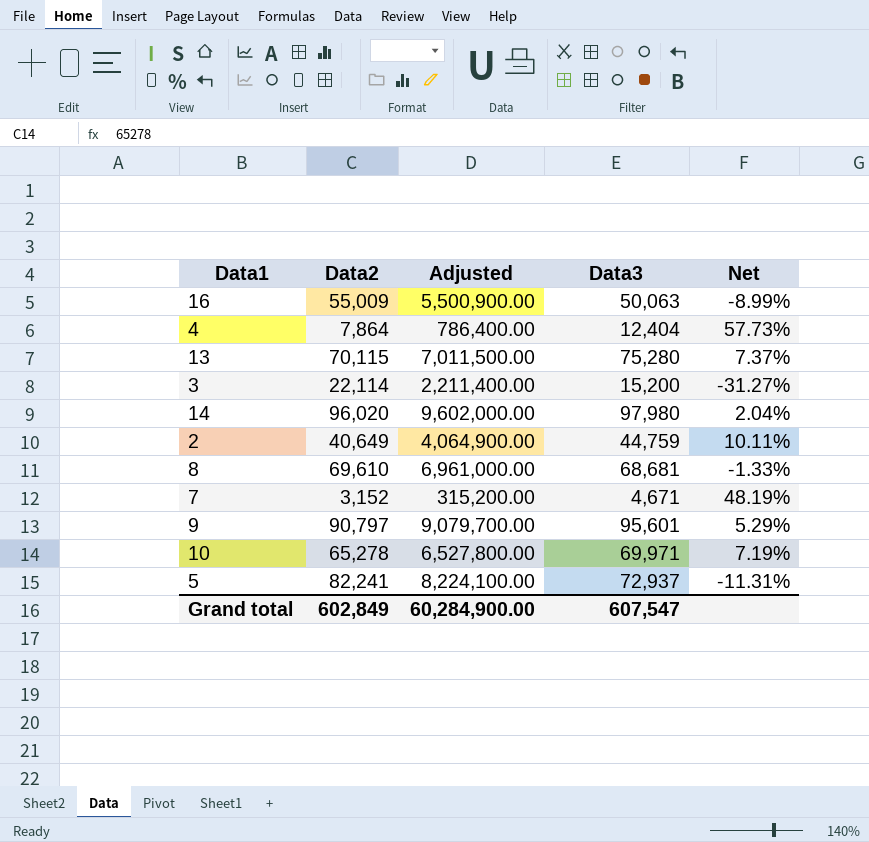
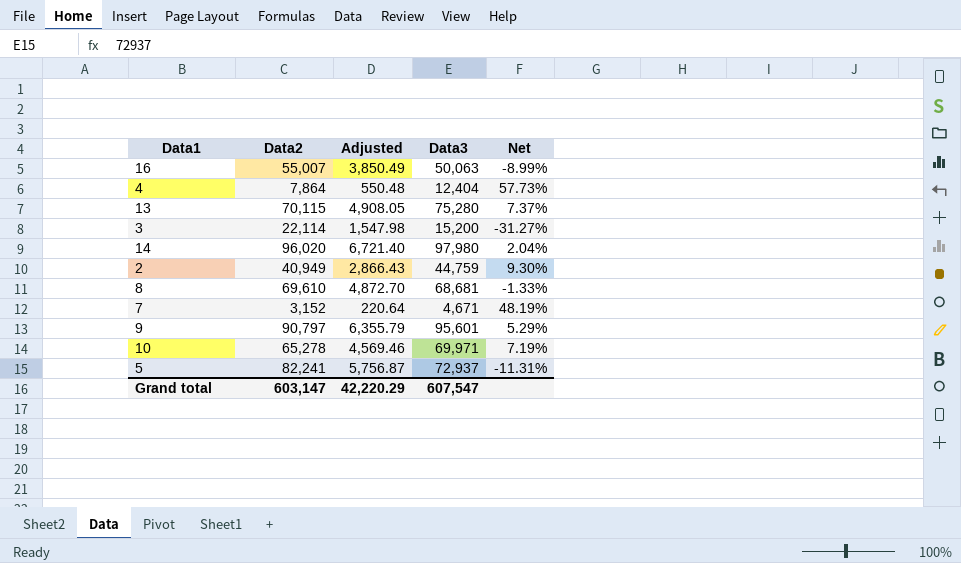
column Adjusted | formula: [Data2] * 100 -> [Data2] * 0.07
16 | Data2: 55,009 -> 55,007
2 | Data2: 40,649 -> 40,949
2 | Net: 10.11% -> 9.30%
Grand total | Data2: 602,849 -> 603,147
Grand total | Adjusted: 60,284,900.00 -> 42,220.29

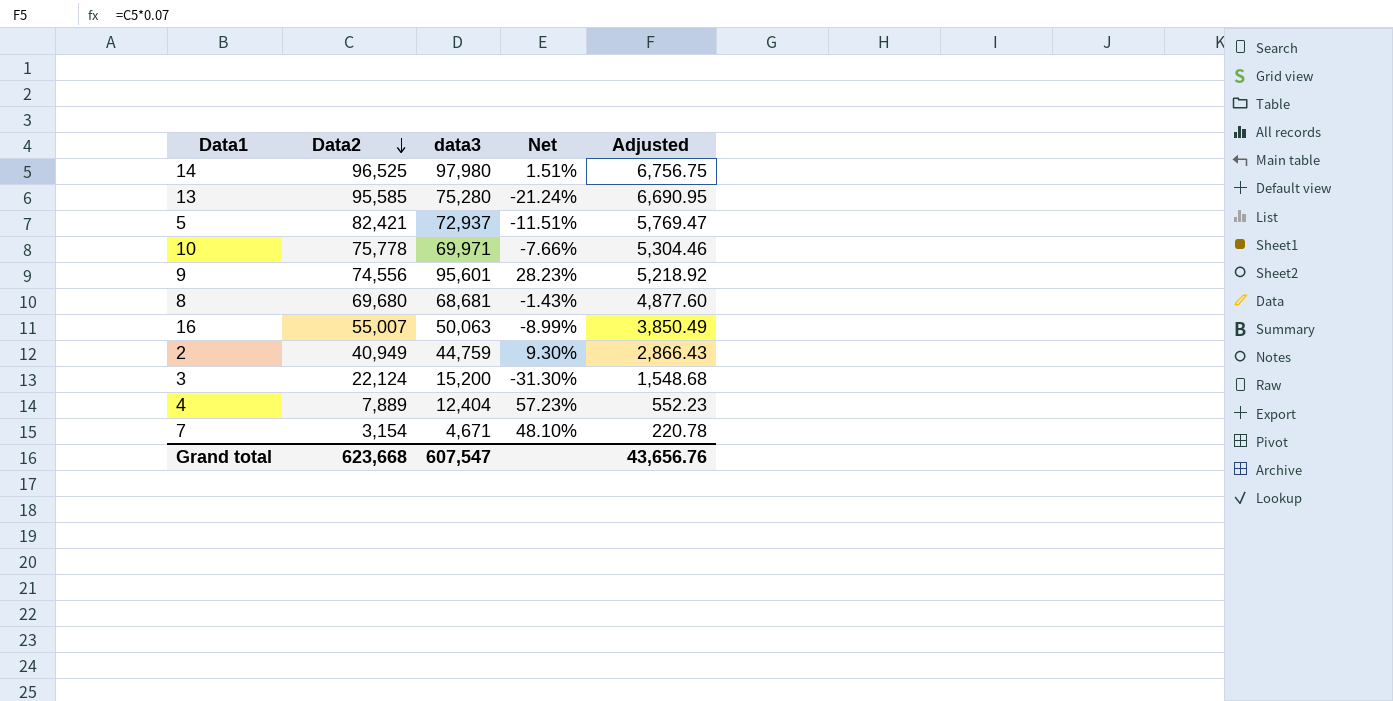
row order: none -> Data2 descending
column name: Data3 -> data3
column Adjusted | position: 3 -> 5
14 | Data2: 96,020 -> 96,525
14 | Net: 2.04% -> 1.51%
14 | Adjusted: 6,721.40 -> 6,756.75
13 | Data2: 70,115 -> 95,585
13 | Net: 7.37% -> -21.24%
13 | Adjusted: 4,908.05 -> 6,690.95
5 | Data2: 82,241 -> 82,421
5 | Net: -11.31% -> -11.51%
5 | Adjusted: 5,756.87 -> 5,769.47
10 | Data2: 65,278 -> 75,778
10 | Net: 7.19% -> -7.66%
10 | Adjusted: 4,569.46 -> 5,304.46
9 | Data2: 90,797 -> 74,556
9 | Net: 5.29% -> 28.23%
9 | Adjusted: 6,355.79 -> 5,218.92
8 | Data2: 69,610 -> 69,680
8 | Net: -1.33% -> -1.43%
8 | Adjusted: 4,872.70 -> 4,877.60
3 | Data2: 22,114 -> 22,124
3 | Net: -31.27% -> -31.30%
3 | Adjusted: 1,547.98 -> 1,548.68
4 | Data2: 7,864 -> 7,889
4 | Net: 57.73% -> 57.23%
4 | Adjusted: 550.48 -> 552.23
7 | Data2: 3,152 -> 3,154
7 | Net: 48.19% -> 48.10%
7 | Adjusted: 220.64 -> 220.78
Grand total | Data2: 603,147 -> 623,668
Grand total | Adjusted: 42,220.29 -> 43,656.76

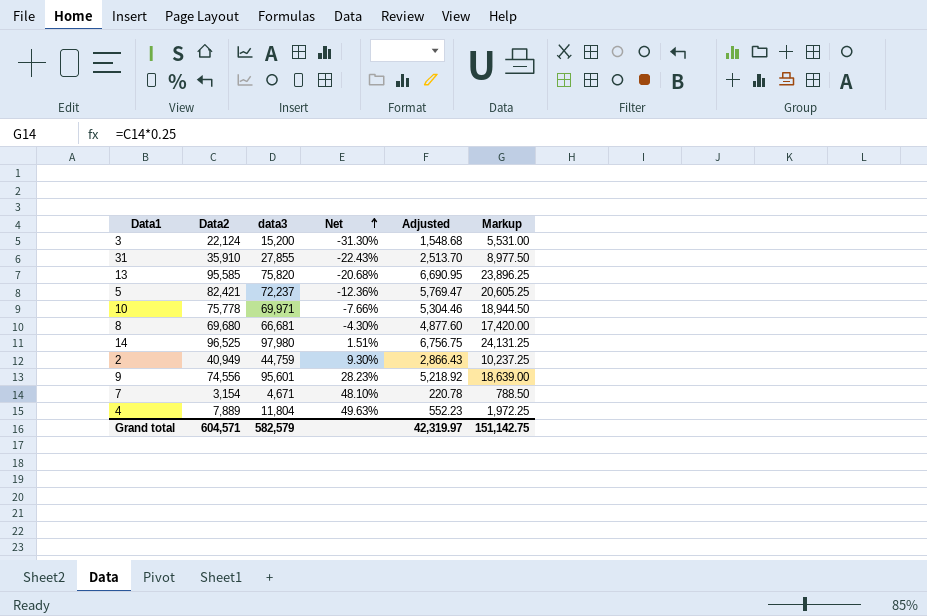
row order: Data2 descending -> Net ascending
column Markup | formula: none -> [Data2] * 0.25
row 16: 55,007 | 50,063 | -8.99% | 3,850.49 -> none
row 31: none -> 35,910 | 27,855 | -22.43% | 2,513.70 | 8,977.50
13 | data3: 75,280 -> 75,820
13 | Net: -21.24% -> -20.68%
5 | data3: 72,937 -> 72,237
5 | Net: -11.51% -> -12.36%
8 | data3: 68,681 -> 66,681
8 | Net: -1.43% -> -4.30%
4 | data3: 12,404 -> 11,804
4 | Net: 57.23% -> 49.63%
Grand total | Data2: 623,668 -> 604,571
Grand total | data3: 607,547 -> 582,579
Grand total | Adjusted: 43,656.76 -> 42,319.97

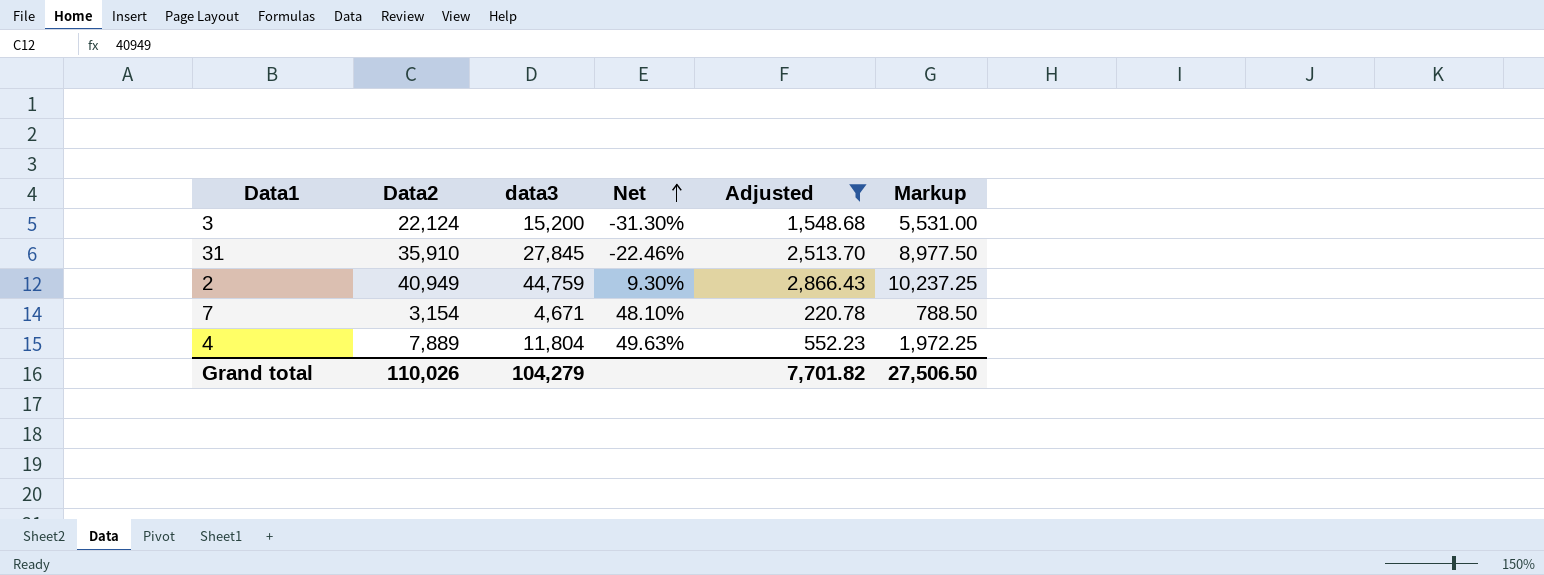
filter: none -> Adjusted <= 2,866.43
31 | data3: 27,855 -> 27,845
31 | Net: -22.43% -> -22.46%
Grand total | Data2: 604,571 -> 110,026
Grand total | data3: 582,579 -> 104,279
Grand total | Adjusted: 42,319.97 -> 7,701.82
Grand total | Markup: 151,142.75 -> 27,506.50

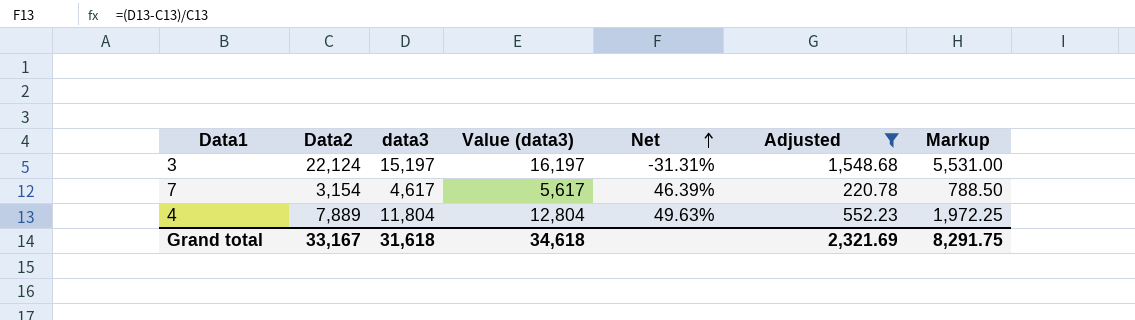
column Value (data3) | formula: none -> [data3] + 1000
row 31: 35,910 | 27,845 | -22.46% | 2,513.70 | 8,977.50 -> none
row 2: 40,949 | 44,759 | 9.30% | 2,866.43 | 10,237.25 -> none
3 | data3: 15,200 -> 15,197
3 | Net: -31.30% -> -31.31%
7 | data3: 4,671 -> 4,617
7 | Net: 48.10% -> 46.39%
Grand total | Data2: 110,026 -> 33,167
Grand total | data3: 104,279 -> 31,618
Grand total | Adjusted: 7,701.82 -> 2,321.69
Grand total | Markup: 27,506.50 -> 8,291.75

